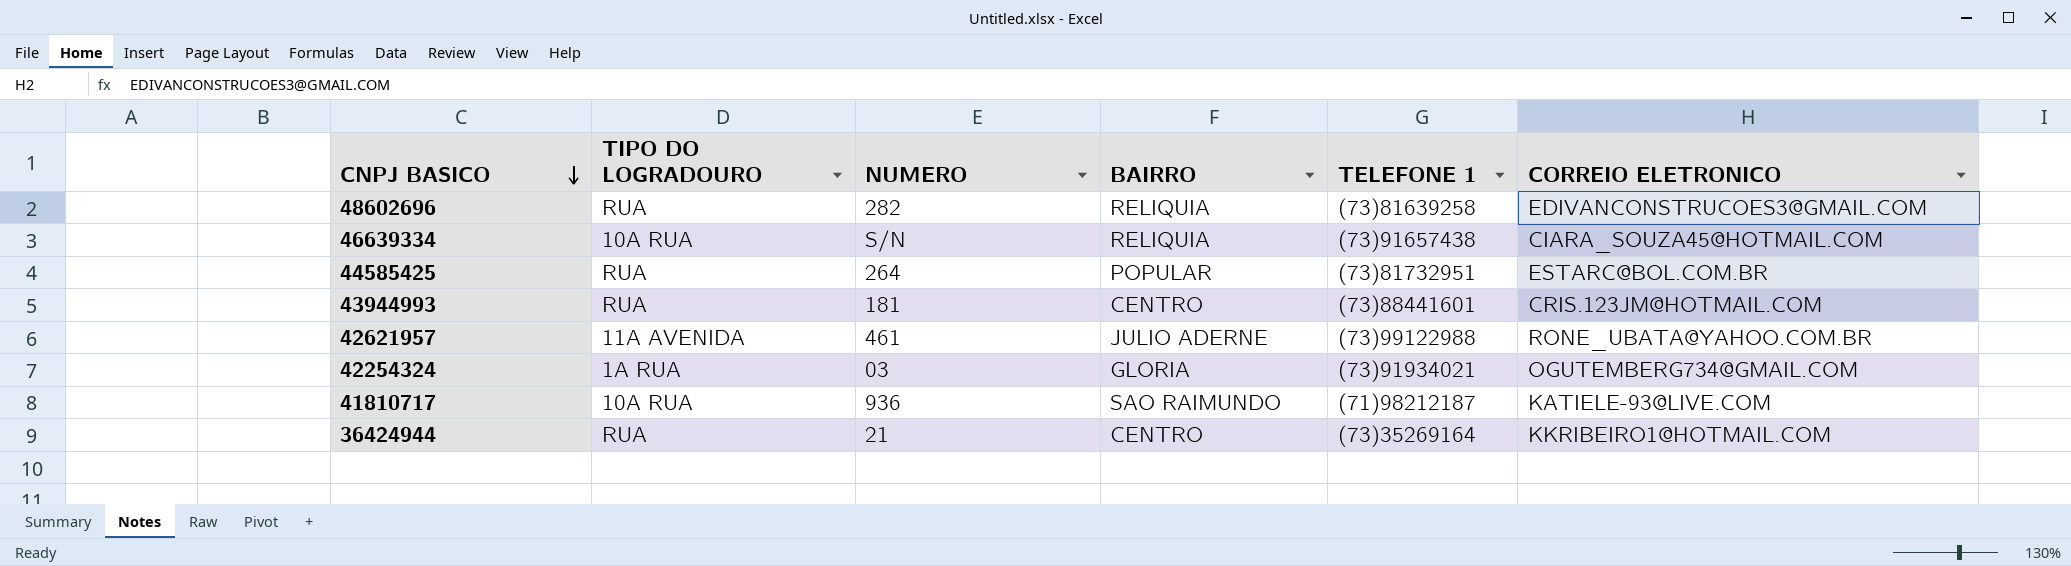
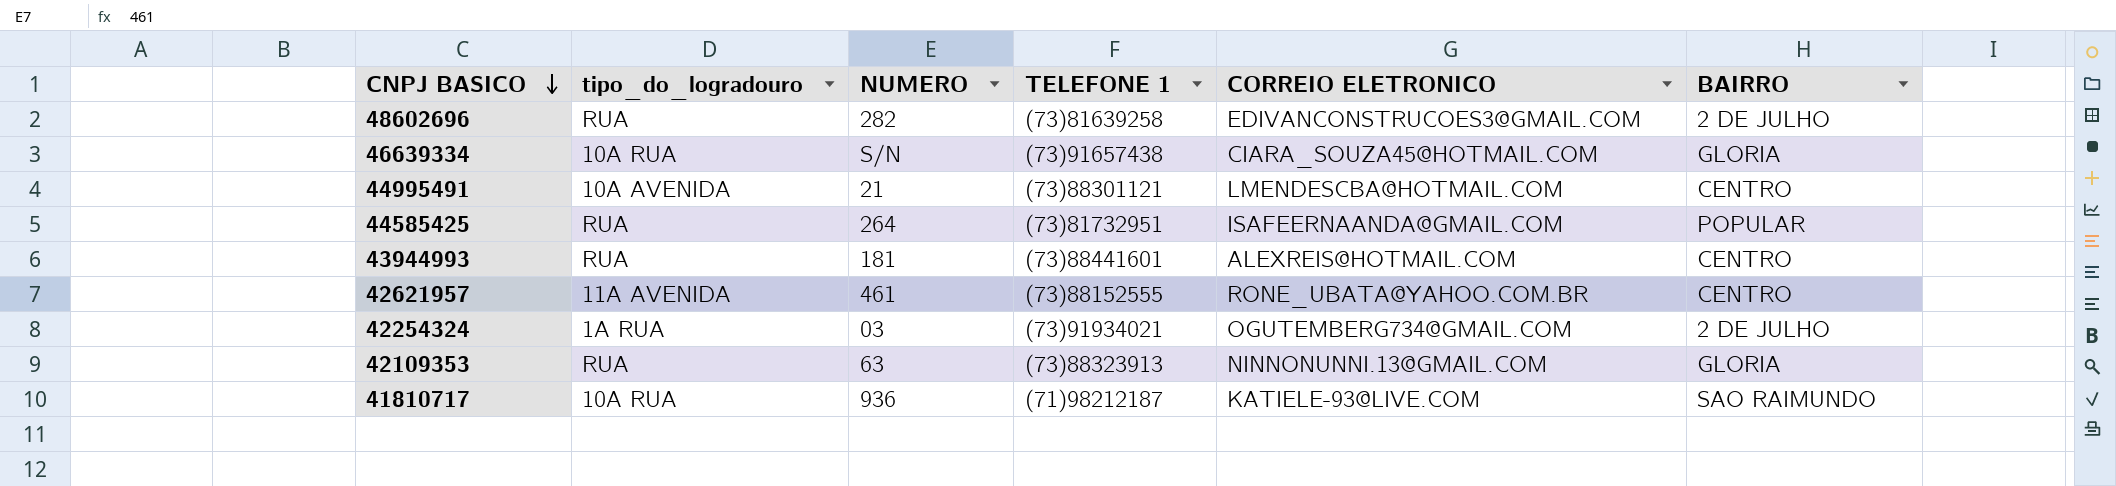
column name: TIPO DO LOGRADOURO -> tipo_do_logradouro
column BAIRRO | position: 4 -> 6
row 36424944: RUA | 21 | CENTRO | (73)35269164 | KKRIBEIRO1@HOTMAIL.COM -> none
48602696 | BAIRRO: RELIQUIA -> 2 DE JULHO
46639334 | BAIRRO: RELIQUIA -> GLORIA
row 44995491: none -> 10A AVENIDA | 21 | (73)88301121 | LMENDESCBA@HOTMAIL.COM | CENTRO
44585425 | CORREIO ELETRONICO: ESTARC@BOL.COM.BR -> ISAFEERNAANDA@GMAIL.COM
43944993 | CORREIO ELETRONICO: CRIS.123JM@HOTMAIL.COM -> ALEXREIS@HOTMAIL.COM
42621957 | TELEFONE 1: (73)99122988 -> (73)88152555
42621957 | BAIRRO: JULIO ADERNE -> CENTRO
42254324 | BAIRRO: GLORIA -> 2 DE JULHO
row 42109353: none -> RUA | 63 | (73)88323913 | NINNONUNNI.13@GMAIL.COM | GLORIA

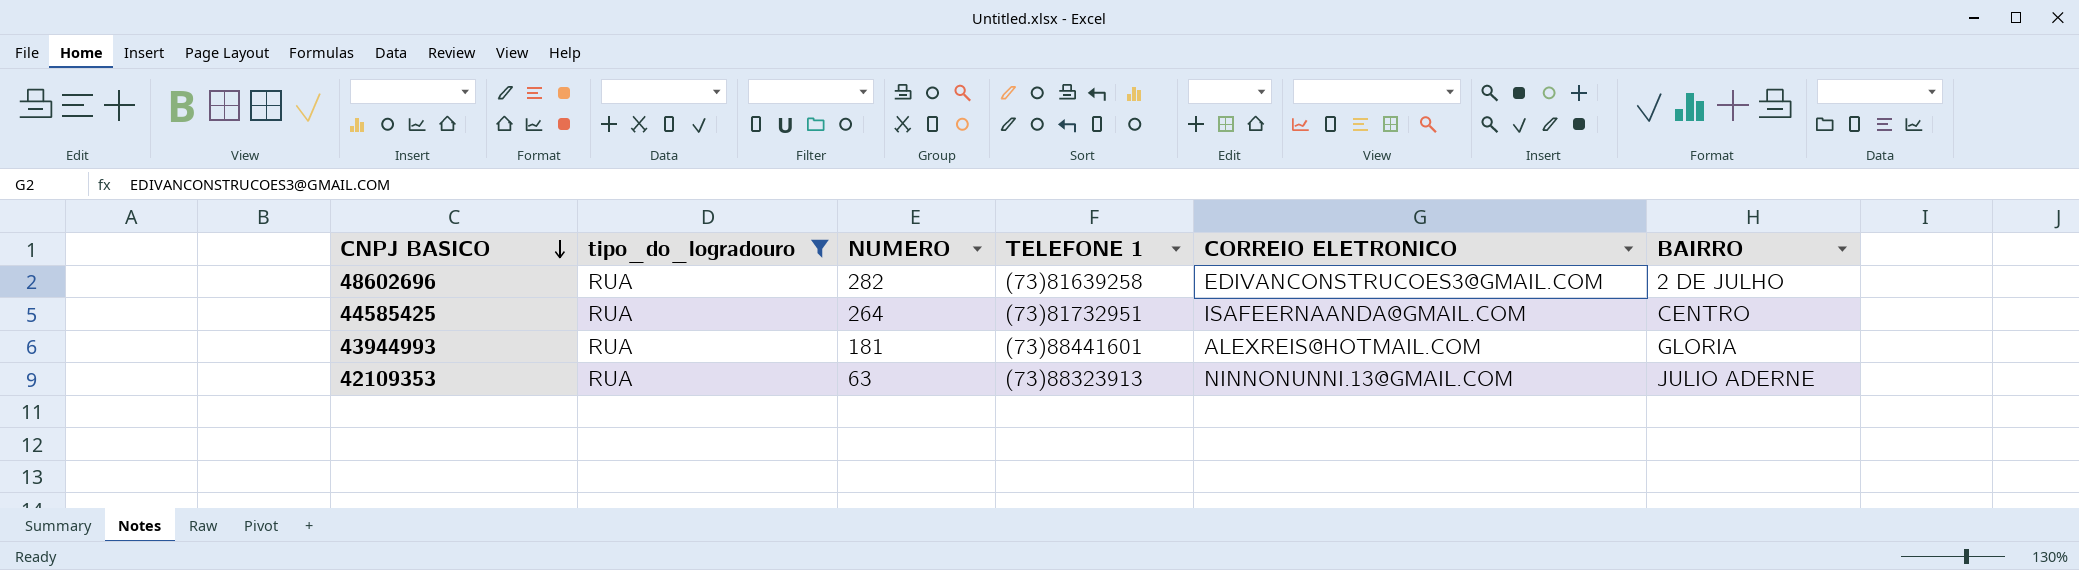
filter: none -> tipo_do_logradouro = RUA
44585425 | BAIRRO: POPULAR -> CENTRO
43944993 | BAIRRO: CENTRO -> GLORIA
42109353 | BAIRRO: GLORIA -> JULIO ADERNE

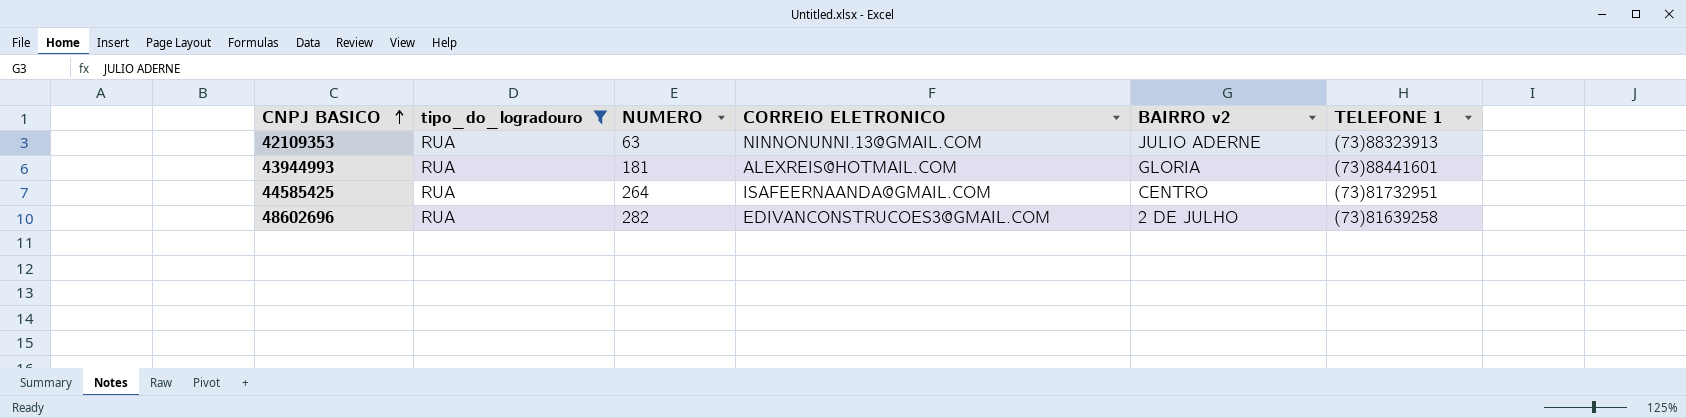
row order: CNPJ BASICO descending -> CNPJ BASICO ascending
column name: BAIRRO -> BAIRRO v2
column TELEFONE 1 | position: 4 -> 6

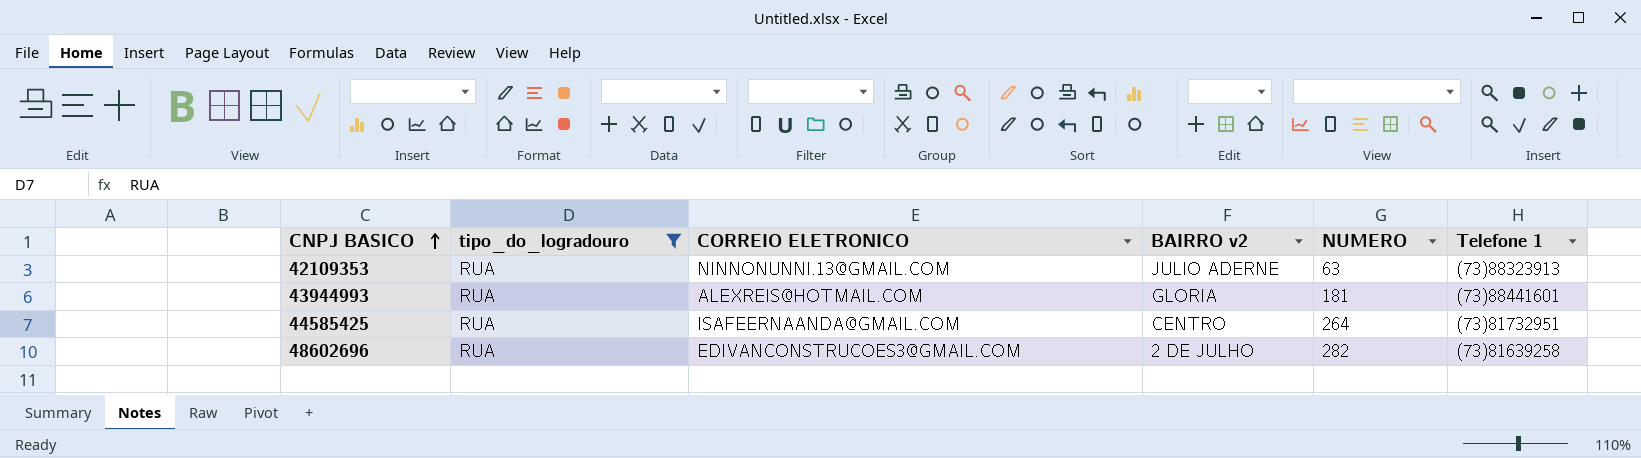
column NUMERO | position: 3 -> 5
column name: TELEFONE 1 -> Telefone 1

